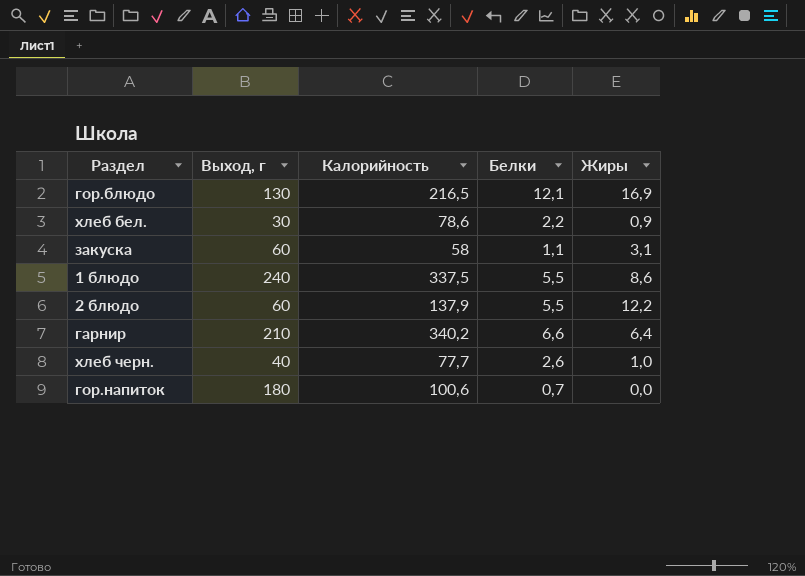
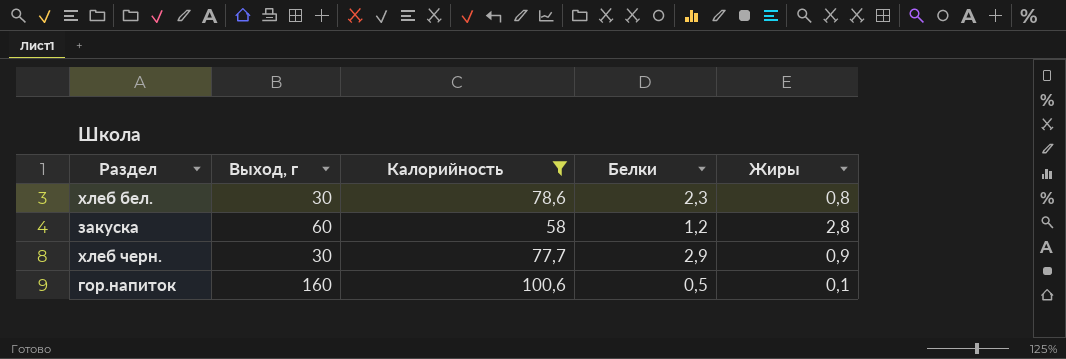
filter: none -> Калорийность <= 100,6
хлеб бел. | Белки: 2,2 -> 2,3
хлеб бел. | Жиры: 0,9 -> 0,8
закуска | Белки: 1,1 -> 1,2
закуска | Жиры: 3,1 -> 2,8
хлеб черн. | Выход, г: 40 -> 30
хлеб черн. | Белки: 2,6 -> 2,9
хлеб черн. | Жиры: 1,0 -> 0,9
гор.напиток | Выход, г: 180 -> 160
гор.напиток | Белки: 0,7 -> 0,5
гор.напиток | Жиры: 0,0 -> 0,1

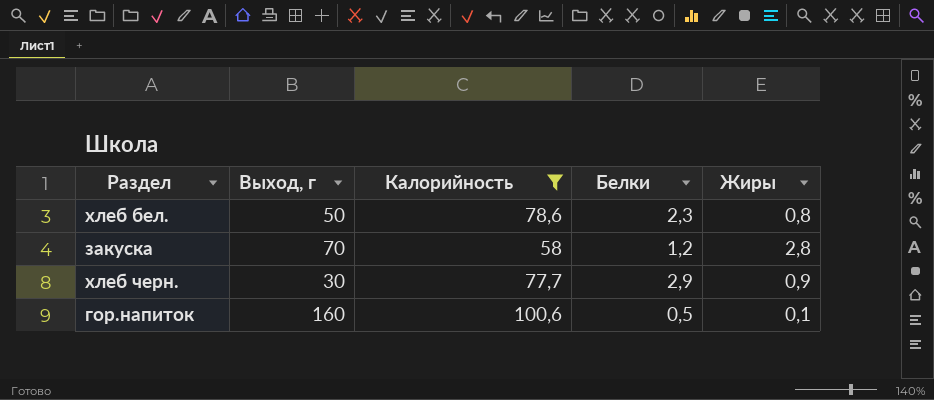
хлеб бел. | Выход, г: 30 -> 50
закуска | Выход, г: 60 -> 70

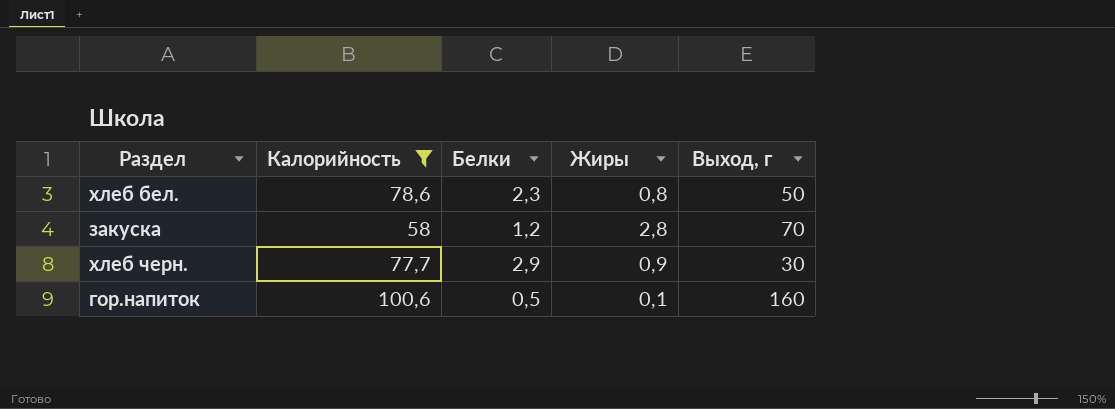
column Выход, г | position: 2 -> 5

